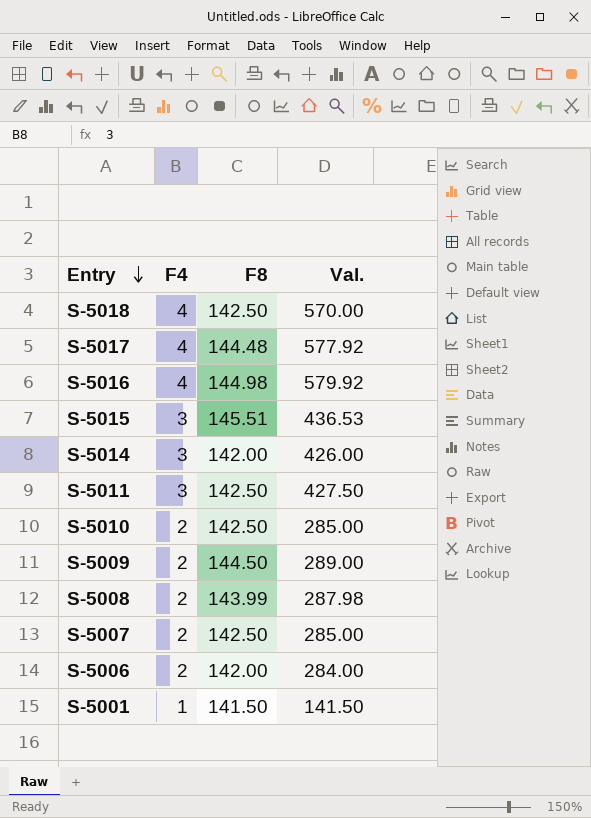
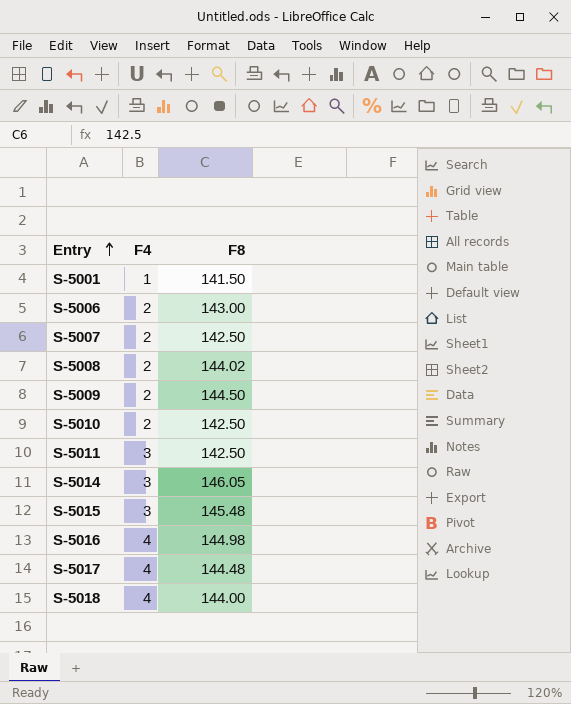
row order: Entry descending -> Entry ascending
column Val. | formula: [F4] * [F8] -> none
S-5006 | F8: 142.00 -> 143.00
S-5008 | F8: 143.99 -> 144.02
S-5014 | F8: 142.00 -> 146.05
S-5015 | F8: 145.51 -> 145.48
S-5018 | F8: 142.50 -> 144.00

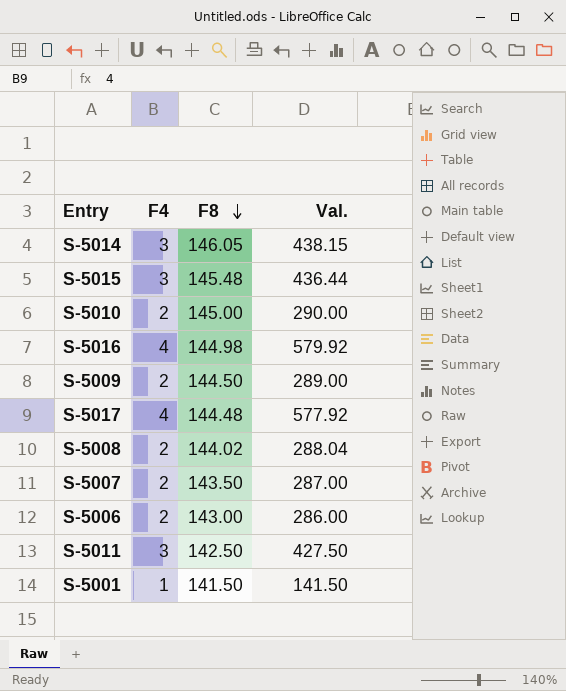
row order: Entry ascending -> F8 descending
column Val. | formula: none -> [F4] * [F8]
row S-5018: 4 | 144.00 -> none
S-5010 | F8: 142.50 -> 145.00
S-5007 | F8: 142.50 -> 143.50

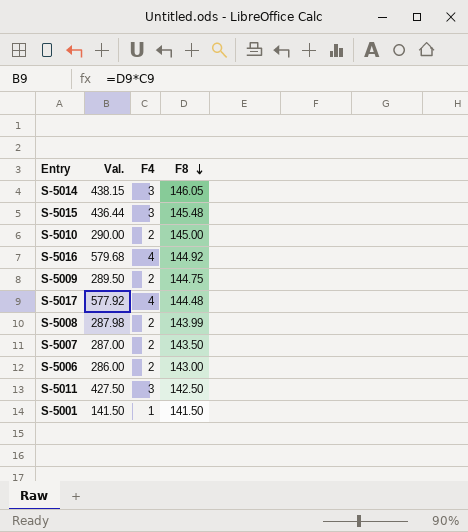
column Val. | position: 4 -> 2
S-5016 | Val.: 579.92 -> 579.68
S-5016 | F8: 144.98 -> 144.92
S-5009 | Val.: 289.00 -> 289.50
S-5009 | F8: 144.50 -> 144.75
S-5008 | Val.: 288.04 -> 287.98
S-5008 | F8: 144.02 -> 143.99

